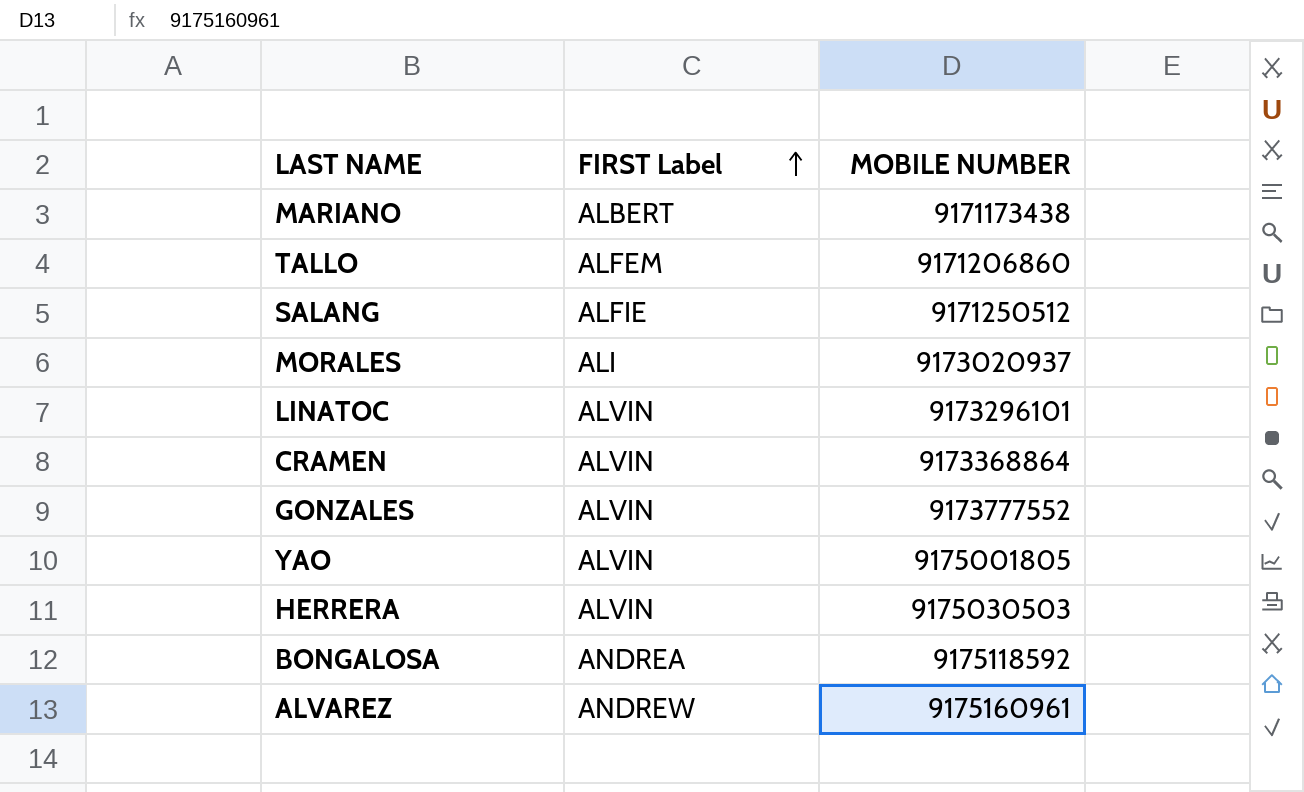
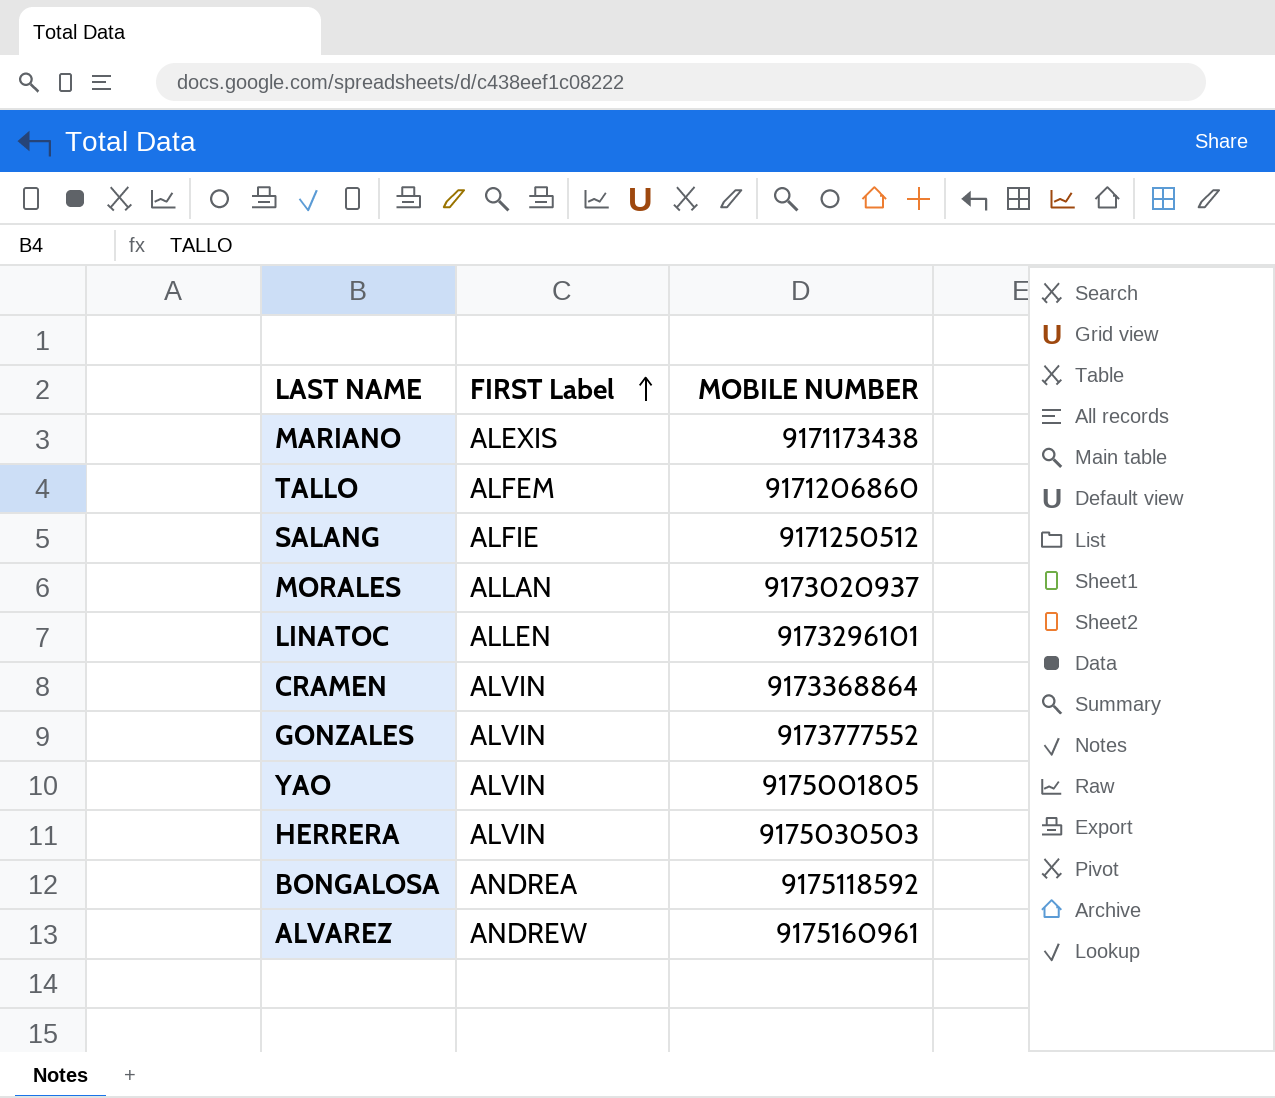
MARIANO | FIRST Label: ALBERT -> ALEXIS
MORALES | FIRST Label: ALI -> ALLAN
LINATOC | FIRST Label: ALVIN -> ALLEN

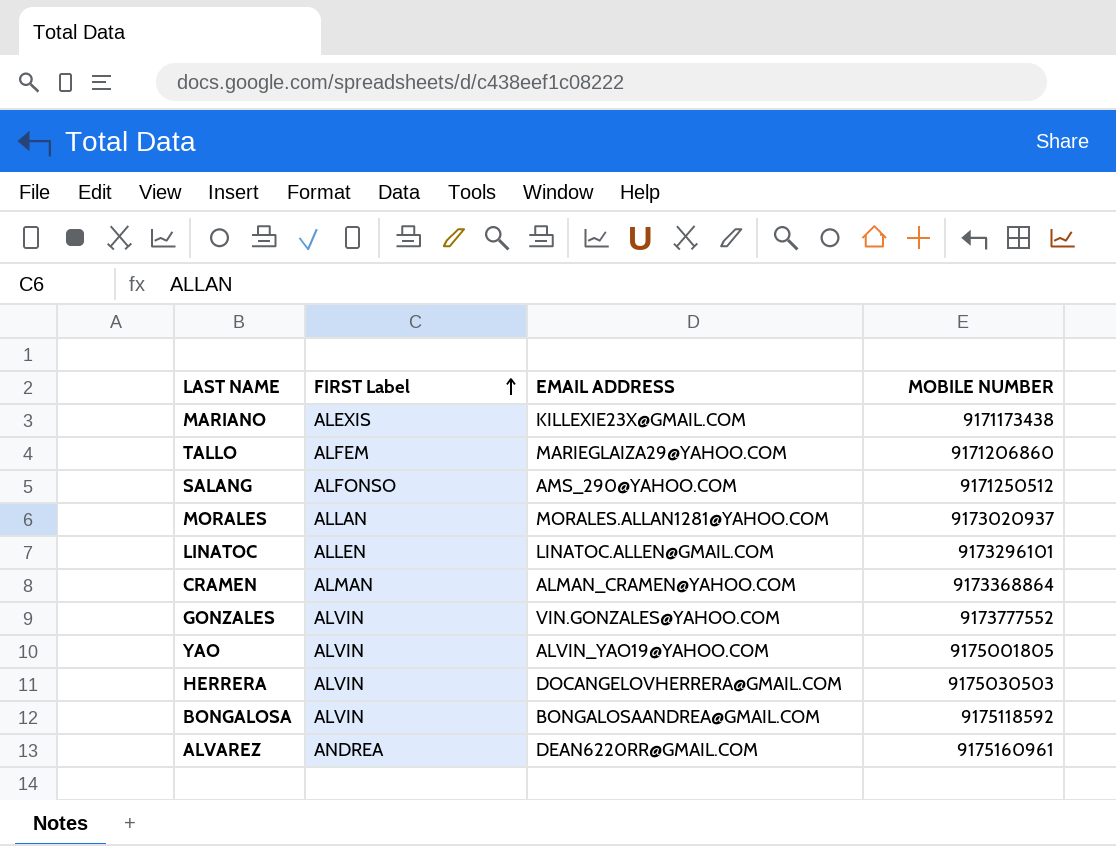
column EMAIL ADDRESS | position: none -> 3
SALANG | FIRST Label: ALFIE -> ALFONSO
CRAMEN | FIRST Label: ALVIN -> ALMAN
BONGALOSA | FIRST Label: ANDREA -> ALVIN
ALVAREZ | FIRST Label: ANDREW -> ANDREA

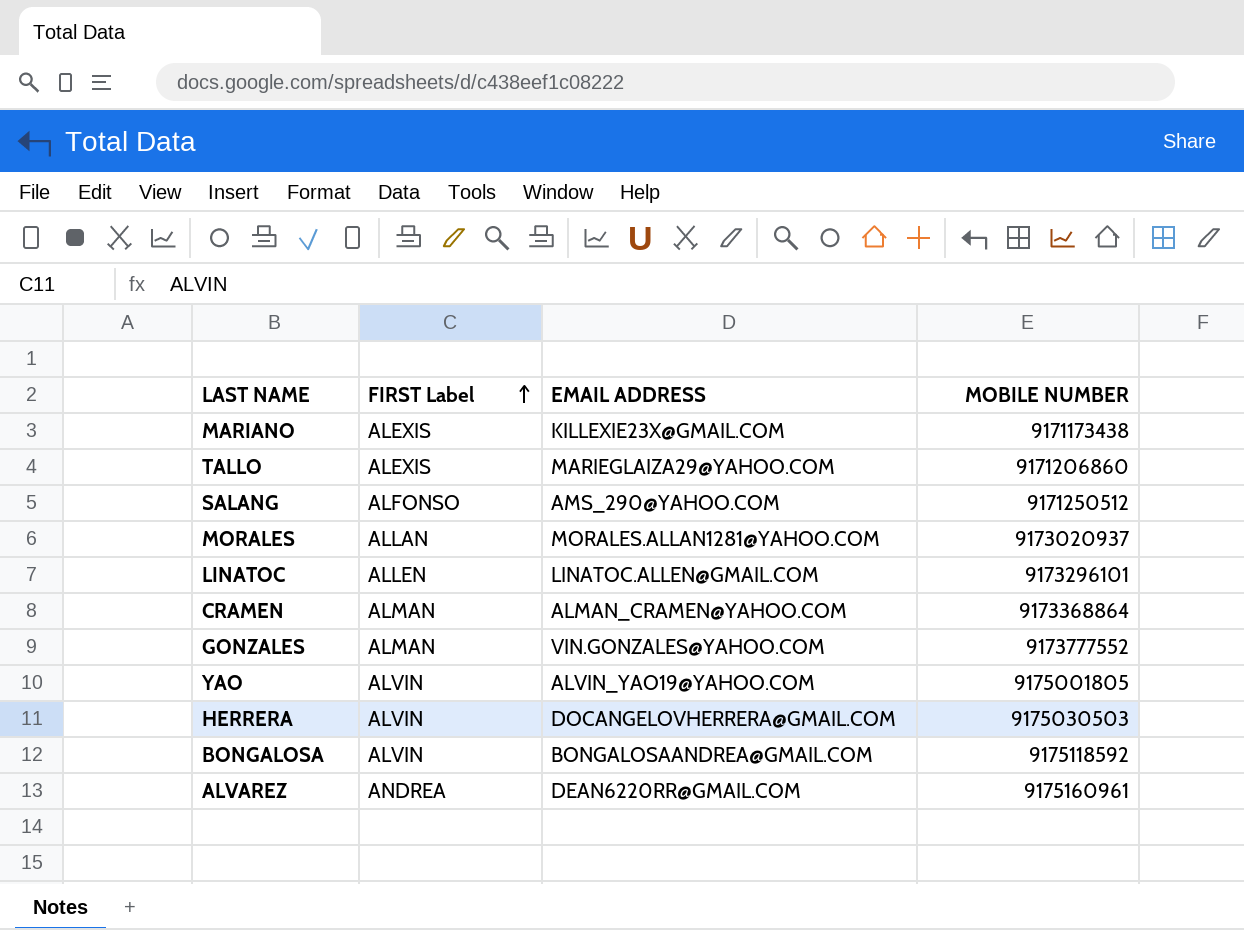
TALLO | FIRST Label: ALFEM -> ALEXIS
GONZALES | FIRST Label: ALVIN -> ALMAN

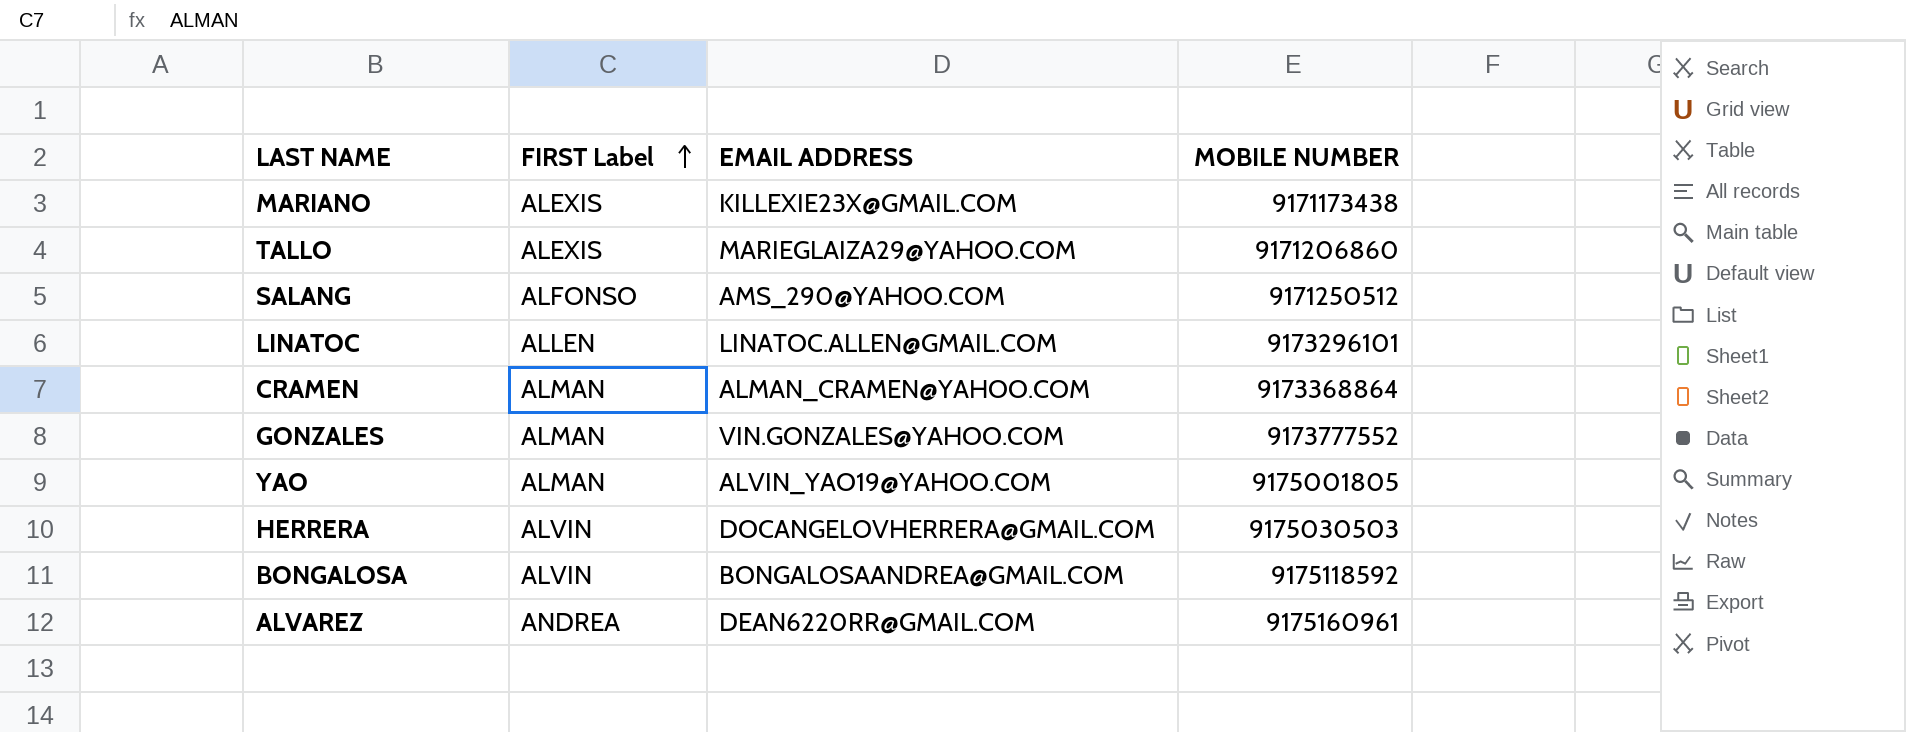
row MORALES: ALLAN | MORALES.ALLAN1281@YAHOO.COM | 9173020937 -> none
YAO | FIRST Label: ALVIN -> ALMAN

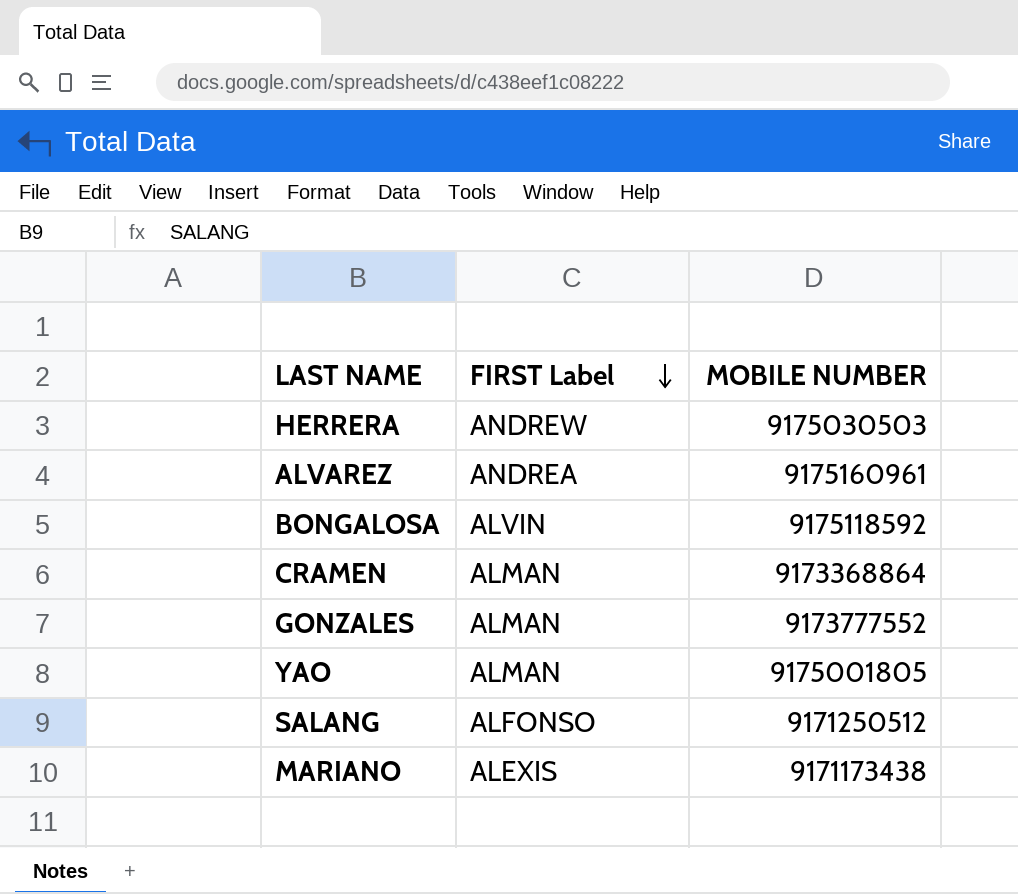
row order: FIRST Label ascending -> FIRST Label descending
column EMAIL ADDRESS | position: 3 -> none
row TALLO: ALEXIS | MARIEGLAIZA29@YAHOO.COM | 9171206860 -> none
row LINATOC: ALLEN | LINATOC.ALLEN@GMAIL.COM | 9173296101 -> none
HERRERA | FIRST Label: ALVIN -> ANDREW

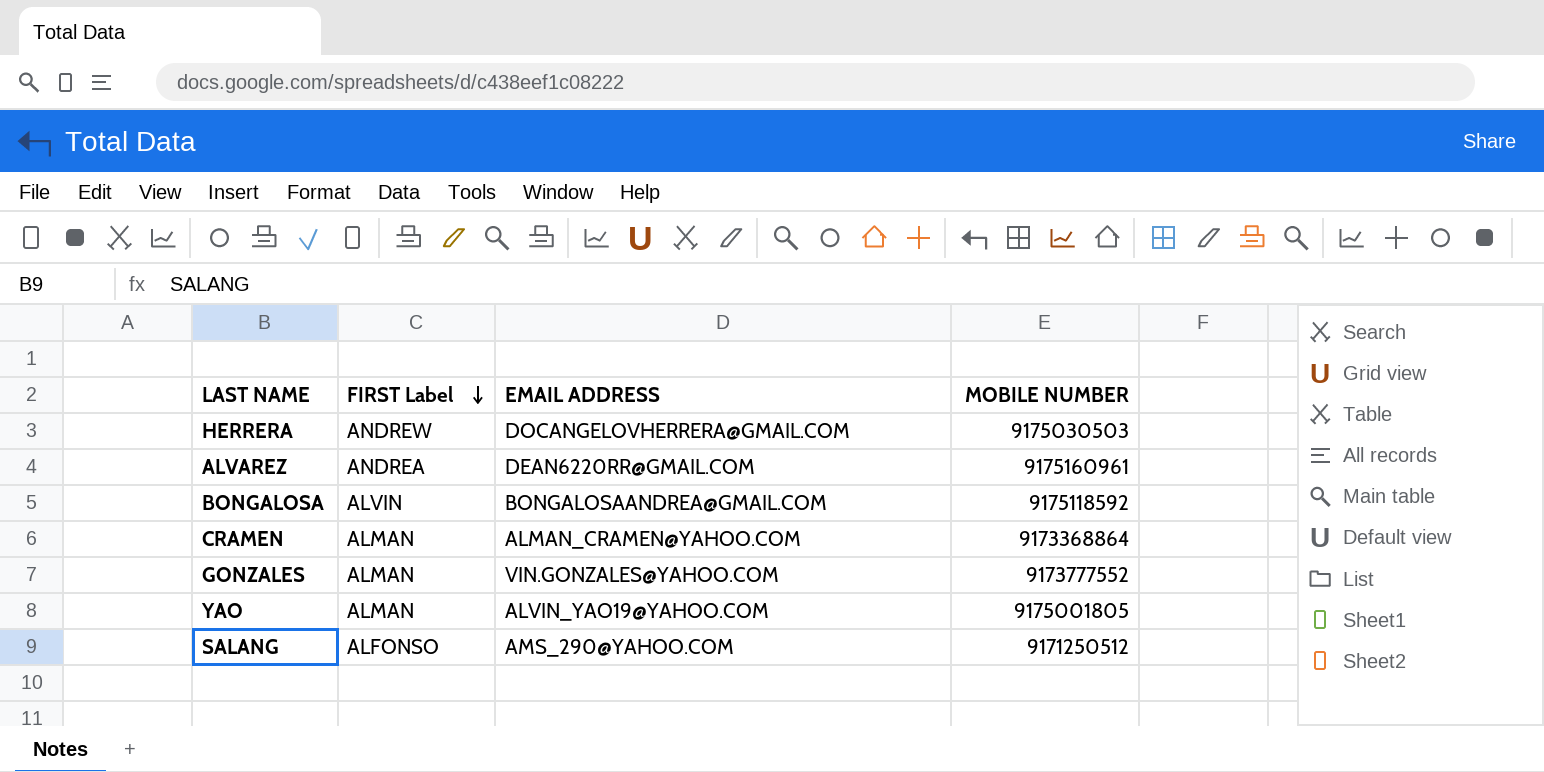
column EMAIL ADDRESS | position: none -> 3
row MARIANO: ALEXIS | 9171173438 -> none

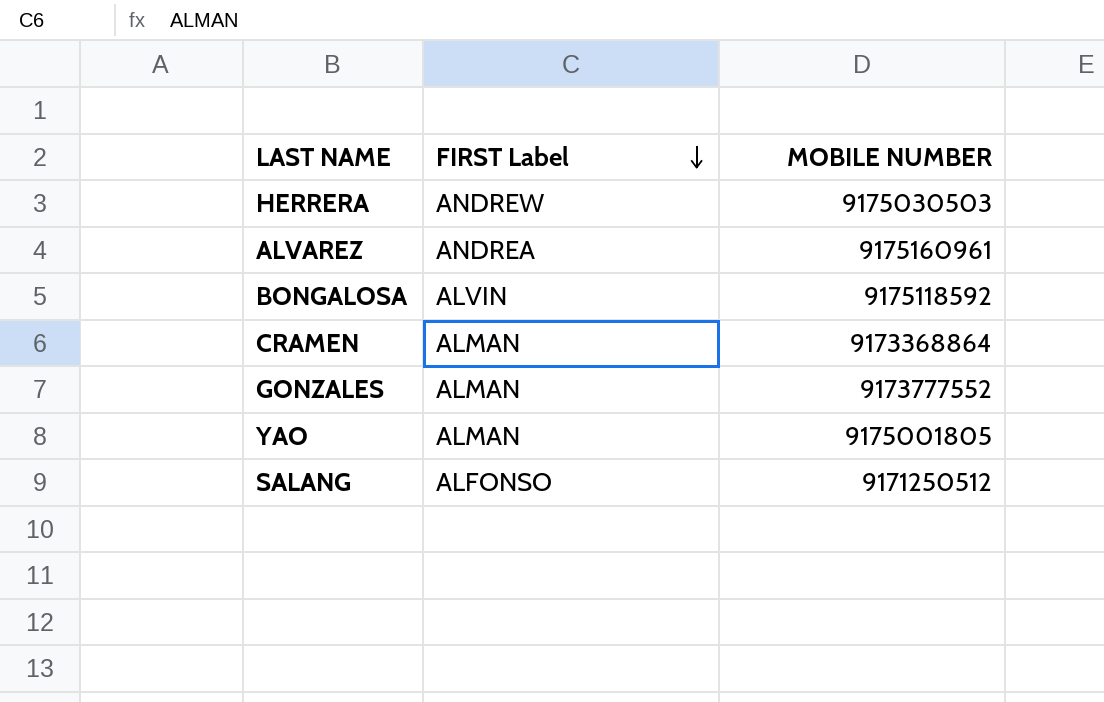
column EMAIL ADDRESS | position: 3 -> none

